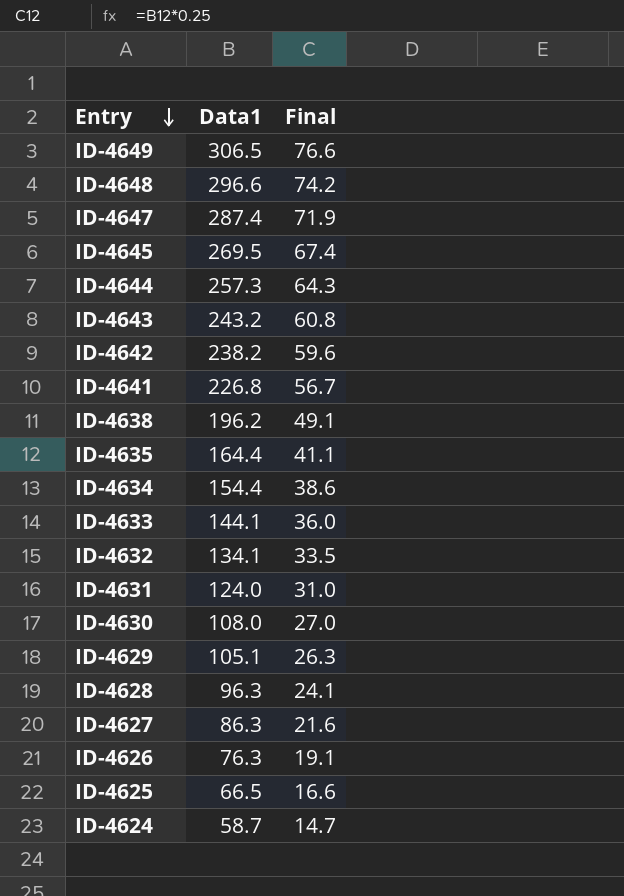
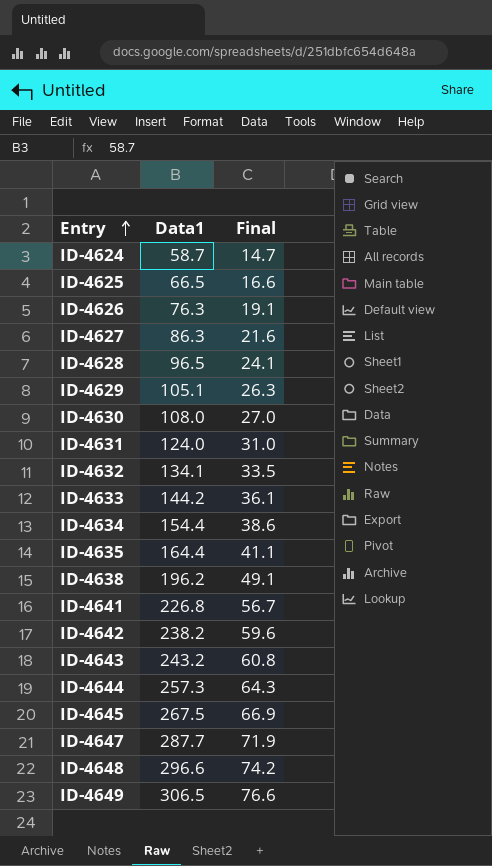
row order: Entry descending -> Entry ascending
ID-4628 | Data1: 96.3 -> 96.5
ID-4633 | Data1: 144.1 -> 144.2
ID-4633 | Final: 36.0 -> 36.1
ID-4645 | Data1: 269.5 -> 267.5
ID-4645 | Final: 67.4 -> 66.9
ID-4647 | Data1: 287.4 -> 287.7

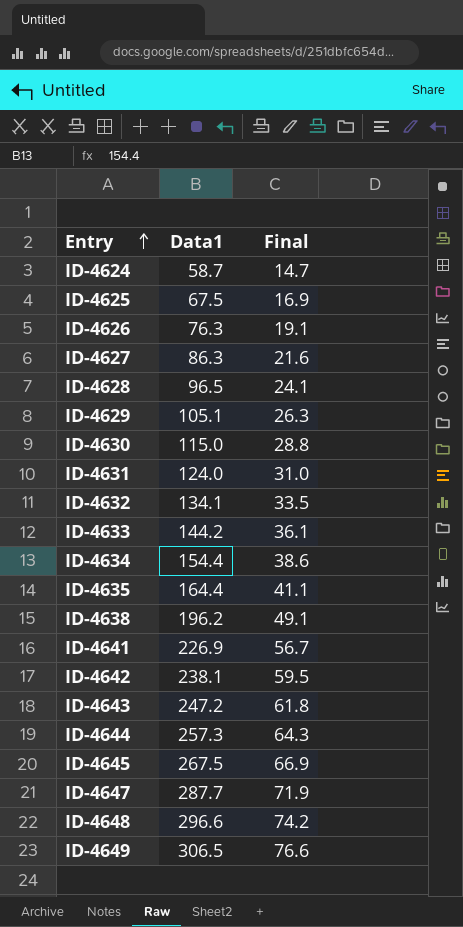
ID-4625 | Data1: 66.5 -> 67.5
ID-4625 | Final: 16.6 -> 16.9
ID-4630 | Data1: 108.0 -> 115.0
ID-4630 | Final: 27.0 -> 28.8
ID-4641 | Data1: 226.8 -> 226.9
ID-4642 | Data1: 238.2 -> 238.1
ID-4642 | Final: 59.6 -> 59.5
ID-4643 | Data1: 243.2 -> 247.2
ID-4643 | Final: 60.8 -> 61.8

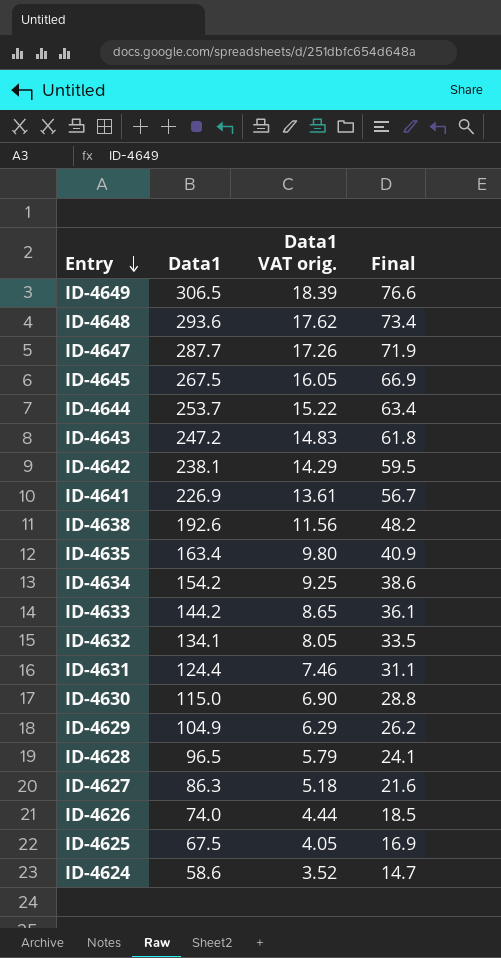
row order: Entry ascending -> Entry descending
column Data1 VAT orig. | formula: none -> [Data1] * 0.06
ID-4648 | Data1: 296.6 -> 293.6
ID-4648 | Final: 74.2 -> 73.4
ID-4644 | Data1: 257.3 -> 253.7
ID-4644 | Final: 64.3 -> 63.4
ID-4638 | Data1: 196.2 -> 192.6
ID-4638 | Final: 49.1 -> 48.2
ID-4635 | Data1: 164.4 -> 163.4
ID-4635 | Final: 41.1 -> 40.9
ID-4634 | Data1: 154.4 -> 154.2
ID-4631 | Data1: 124.0 -> 124.4
ID-4631 | Final: 31.0 -> 31.1
ID-4629 | Data1: 105.1 -> 104.9
ID-4629 | Final: 26.3 -> 26.2
ID-4626 | Data1: 76.3 -> 74.0
ID-4626 | Final: 19.1 -> 18.5
ID-4624 | Data1: 58.7 -> 58.6

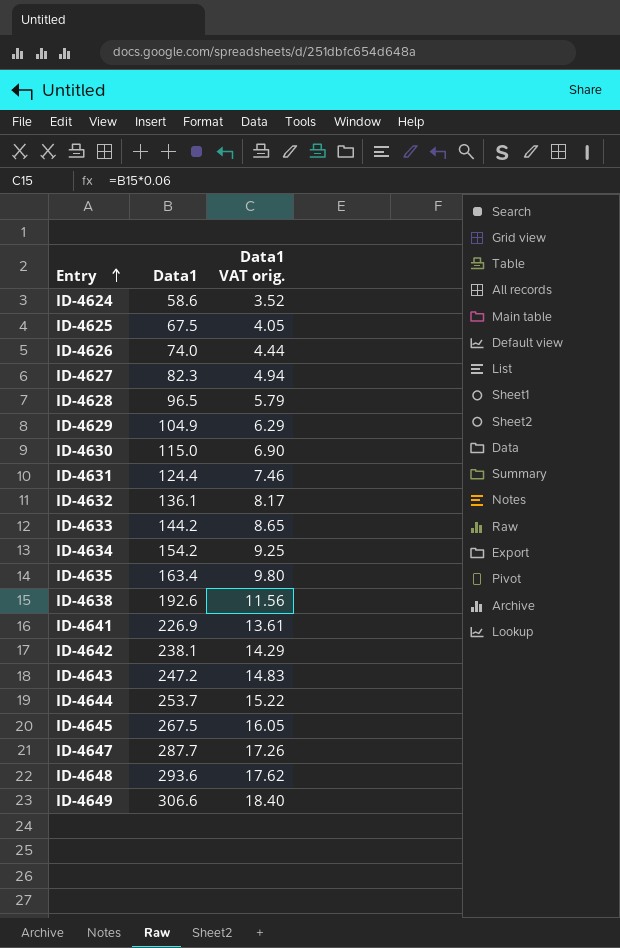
row order: Entry descending -> Entry ascending
column Final | formula: [Data1] * 0.25 -> none
ID-4627 | Data1: 86.3 -> 82.3
ID-4627 | Data1 VAT orig.: 5.18 -> 4.94
ID-4632 | Data1: 134.1 -> 136.1
ID-4632 | Data1 VAT orig.: 8.05 -> 8.17
ID-4649 | Data1: 306.5 -> 306.6
ID-4649 | Data1 VAT orig.: 18.39 -> 18.40

